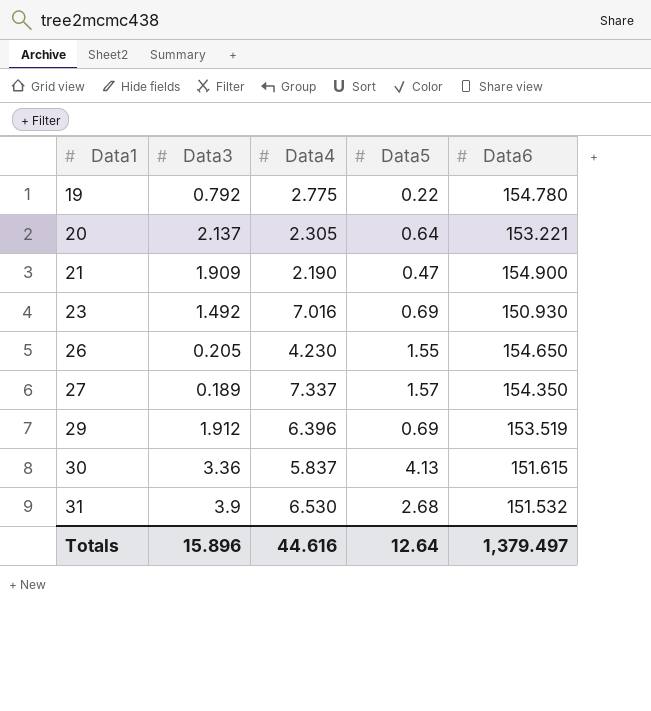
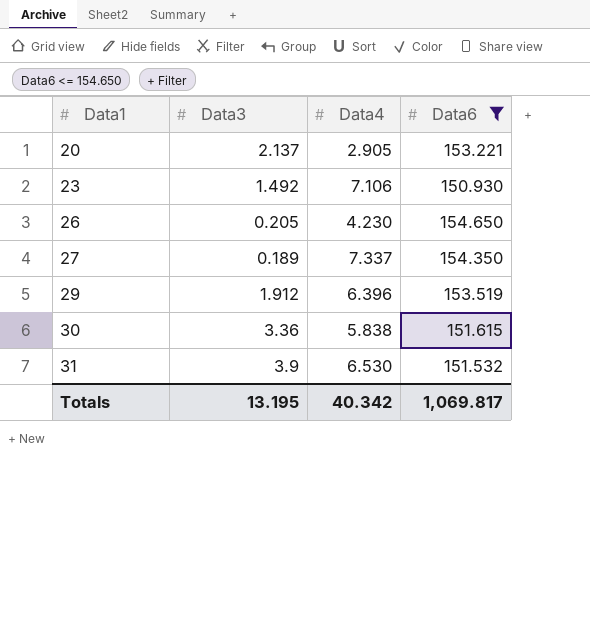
filter: none -> Data6 <= 154.650
column Data5 | position: 4 -> none
20 | Data4: 2.305 -> 2.905
23 | Data4: 7.016 -> 7.106
30 | Data4: 5.837 -> 5.838
Totals | Data3: 15.896 -> 13.195
Totals | Data4: 44.616 -> 40.342
Totals | Data6: 1,379.497 -> 1,069.817

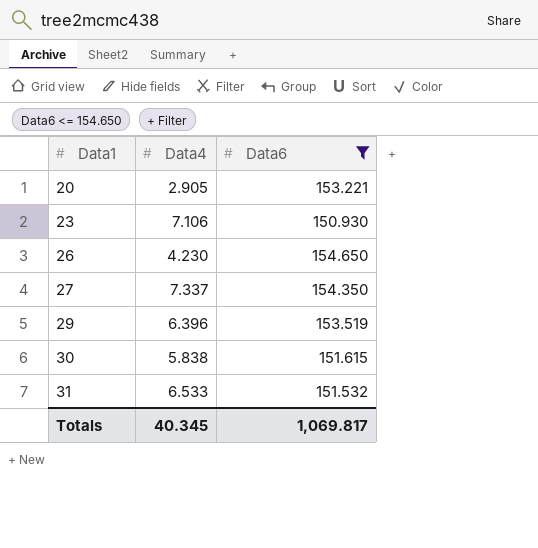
column Data3 | position: 2 -> none
31 | Data4: 6.530 -> 6.533
Totals | Data4: 40.342 -> 40.345

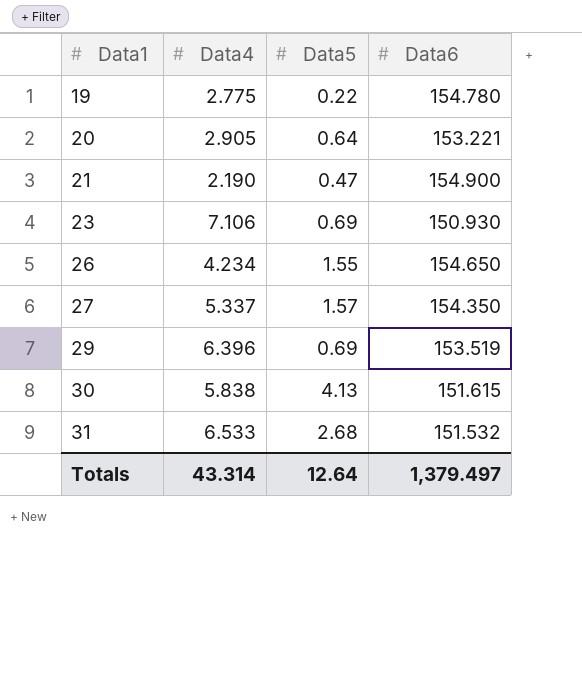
filter: Data6 <= 154.650 -> none
column Data5 | position: none -> 3
26 | Data4: 4.230 -> 4.234
27 | Data4: 7.337 -> 5.337
Totals | Data4: 40.345 -> 43.314
Totals | Data6: 1,069.817 -> 1,379.497

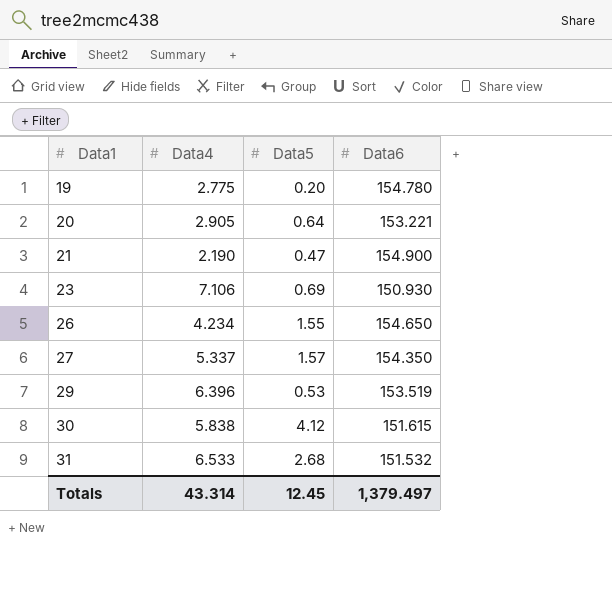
19 | Data5: 0.22 -> 0.20
29 | Data5: 0.69 -> 0.53
30 | Data5: 4.13 -> 4.12
Totals | Data5: 12.64 -> 12.45

